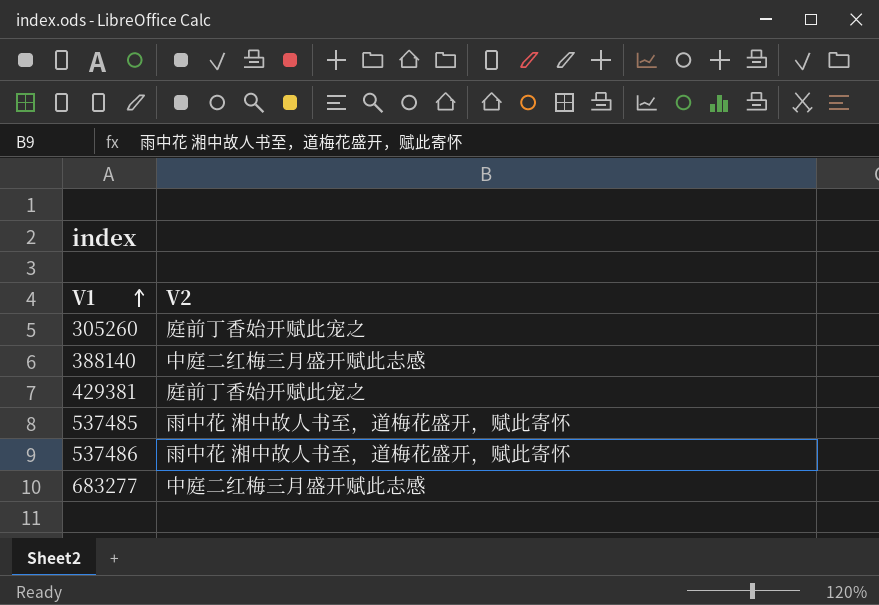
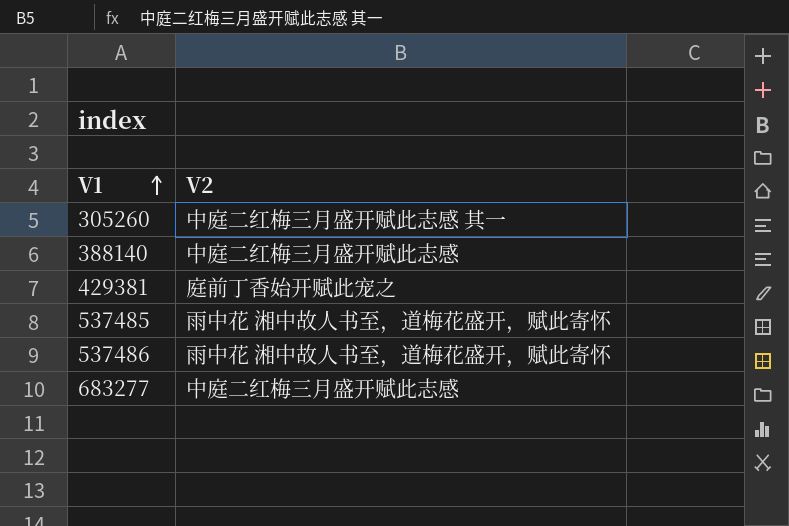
305260 | V2: 庭前丁香始开赋此宠之 -> 中庭二红梅三月盛开赋此志感 其一

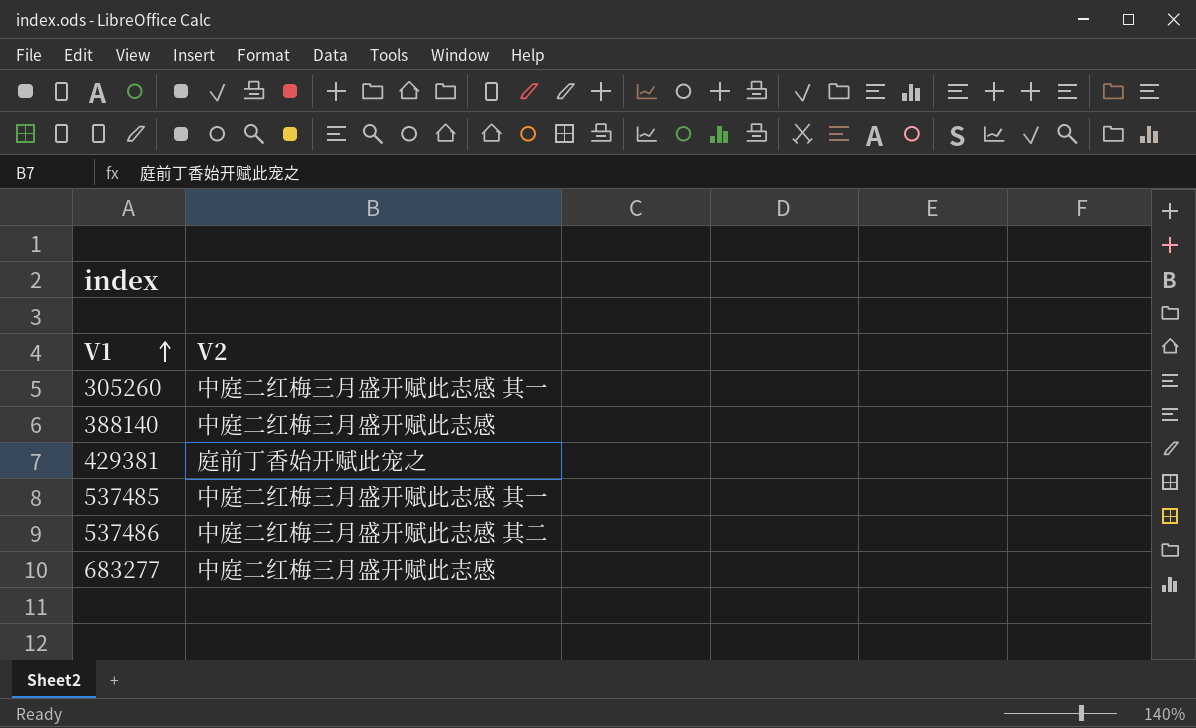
537485 | V2: 雨中花 湘中故人书至，道梅花盛开，赋此寄怀 -> 中庭二红梅三月盛开赋此志感 其一
537486 | V2: 雨中花 湘中故人书至，道梅花盛开，赋此寄怀 -> 中庭二红梅三月盛开赋此志感 其二

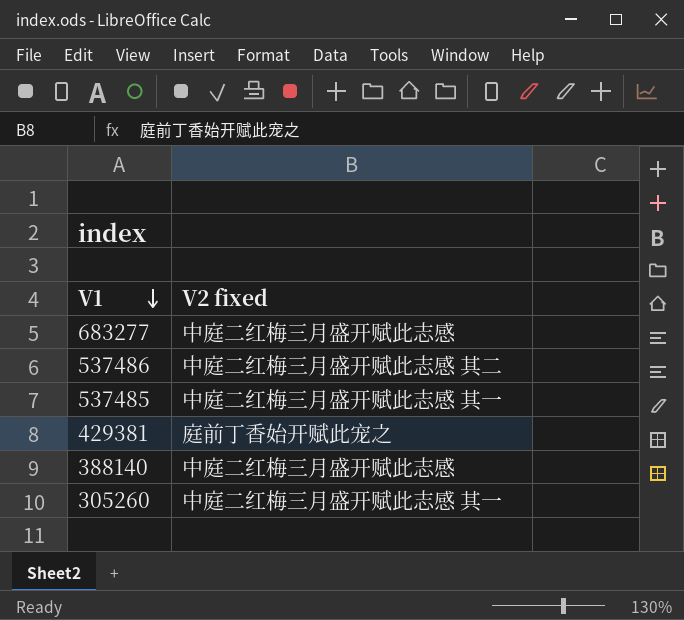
row order: V1 ascending -> V1 descending
column name: V2 -> V2 fixed

